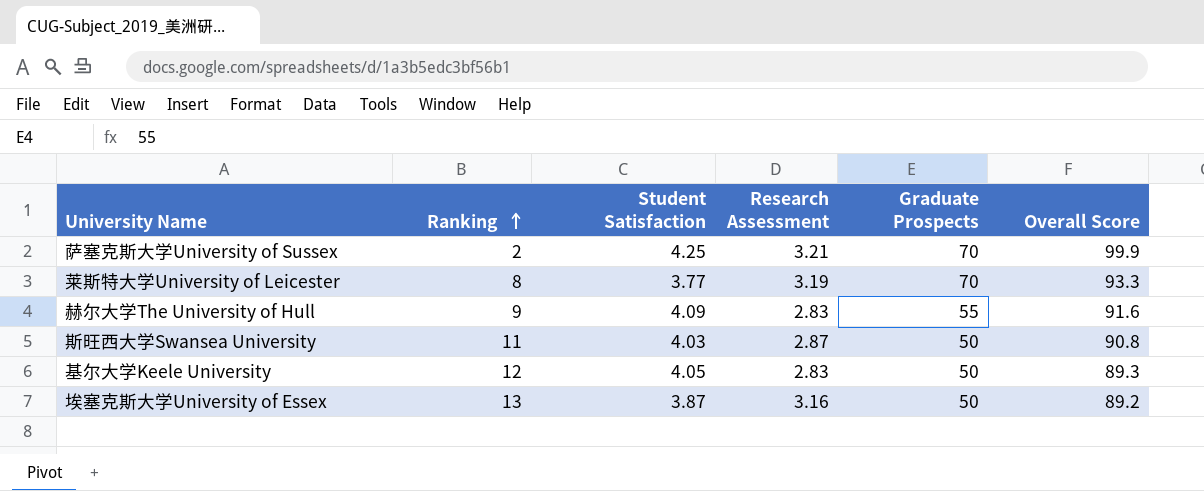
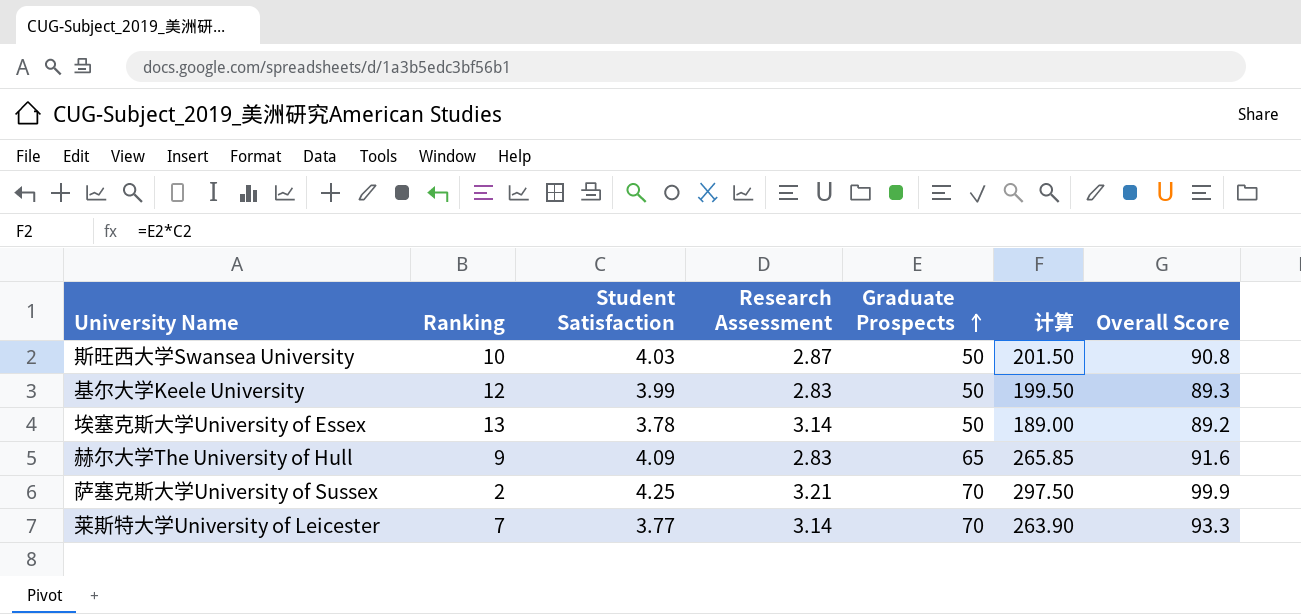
row order: Ranking ascending -> Graduate Prospects ascending
column 计算 | formula: none -> [Student Satisfaction] * [Graduate Prospects]
斯旺西大学Swansea University | Ranking: 11 -> 10
基尔大学Keele University | Student Satisfaction: 4.05 -> 3.99
埃塞克斯大学University of Essex | Student Satisfaction: 3.87 -> 3.78
埃塞克斯大学University of Essex | Research Assessment: 3.16 -> 3.14
赫尔大学The University of Hull | Graduate Prospects: 55 -> 65
莱斯特大学University of Leicester | Ranking: 8 -> 7
莱斯特大学University of Leicester | Research Assessment: 3.19 -> 3.14

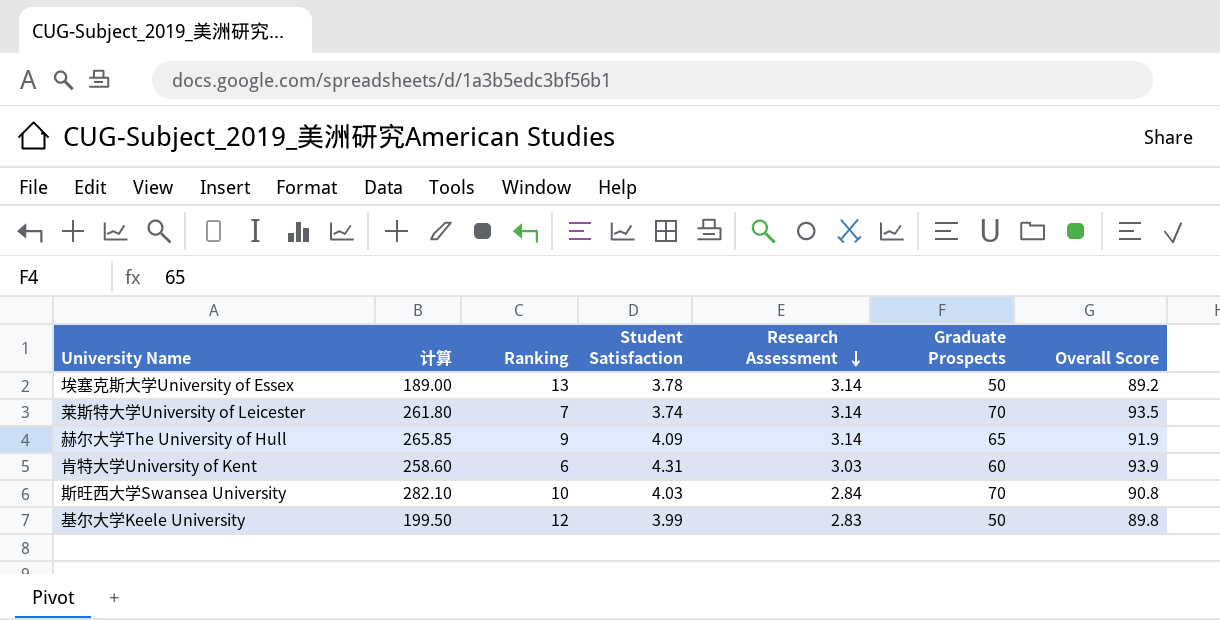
row order: Graduate Prospects ascending -> Research Assessment descending
column 计算 | position: 6 -> 2
row 萨塞克斯大学University of Sussex: 2 | 4.25 | 3.21 | 70 | 297.50 | 99.9 -> none
莱斯特大学University of Leicester | 计算: 263.90 -> 261.80
莱斯特大学University of Leicester | Student Satisfaction: 3.77 -> 3.74
莱斯特大学University of Leicester | Overall Score: 93.3 -> 93.5
赫尔大学The University of Hull | Research Assessment: 2.83 -> 3.14
赫尔大学The University of Hull | Overall Score: 91.6 -> 91.9
row 肯特大学University of Kent: none -> 258.60 | 6 | 4.31 | 3.03 | 60 | 93.9
斯旺西大学Swansea University | 计算: 201.50 -> 282.10
斯旺西大学Swansea University | Research Assessment: 2.87 -> 2.84
斯旺西大学Swansea University | Graduate Prospects: 50 -> 70
基尔大学Keele University | Overall Score: 89.3 -> 89.8

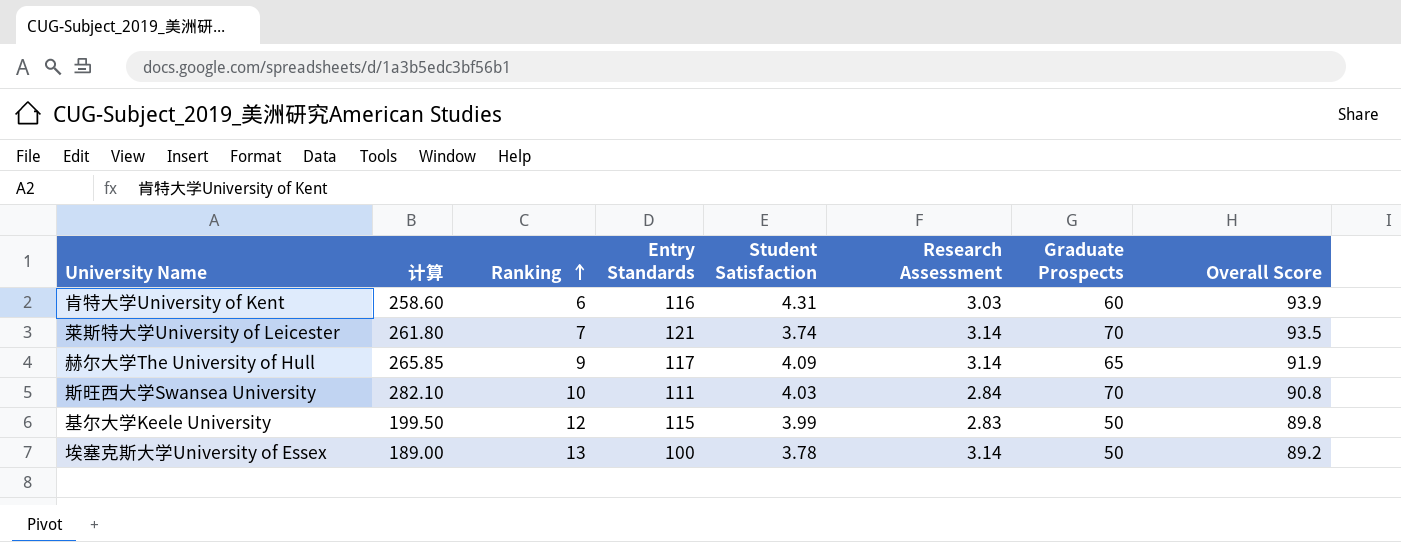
row order: Research Assessment descending -> Ranking ascending
column Entry Standards | position: none -> 4

